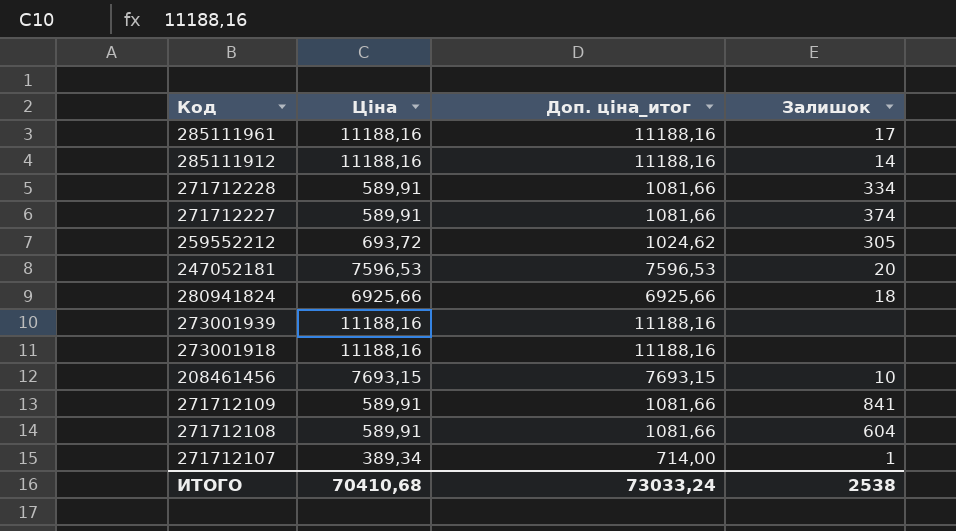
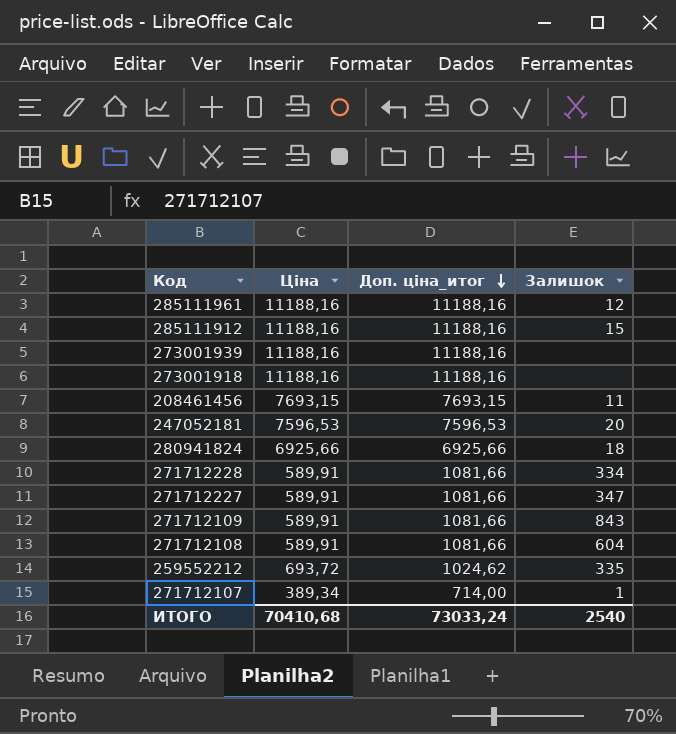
row order: none -> Доп. ціна_итог descending
285111961 | Залишок: 17 -> 12
285111912 | Залишок: 14 -> 15
208461456 | Залишок: 10 -> 11
271712227 | Залишок: 374 -> 347
271712109 | Залишок: 841 -> 843
259552212 | Залишок: 305 -> 335
ИТОГО | Залишок: 2538 -> 2540

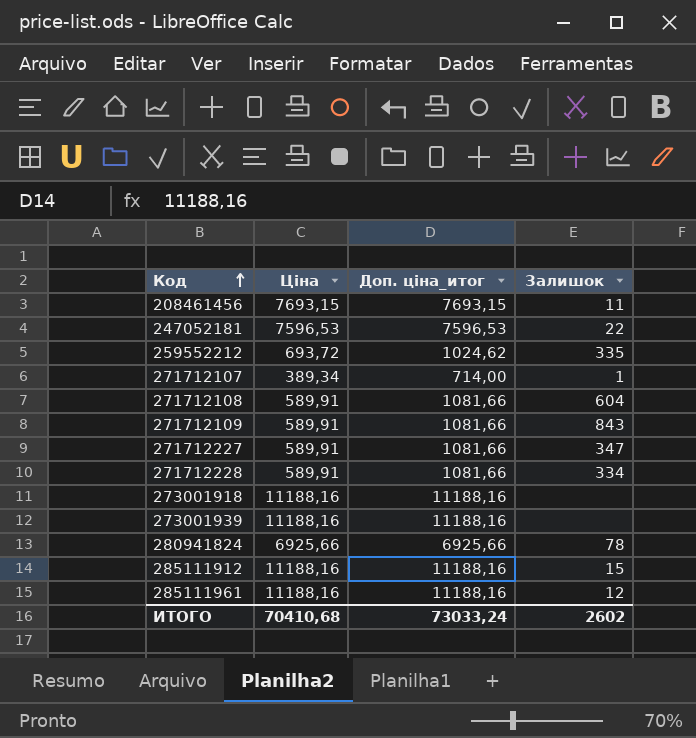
row order: Доп. ціна_итог descending -> Код ascending
247052181 | Залишок: 20 -> 22
280941824 | Залишок: 18 -> 78
ИТОГО | Залишок: 2540 -> 2602

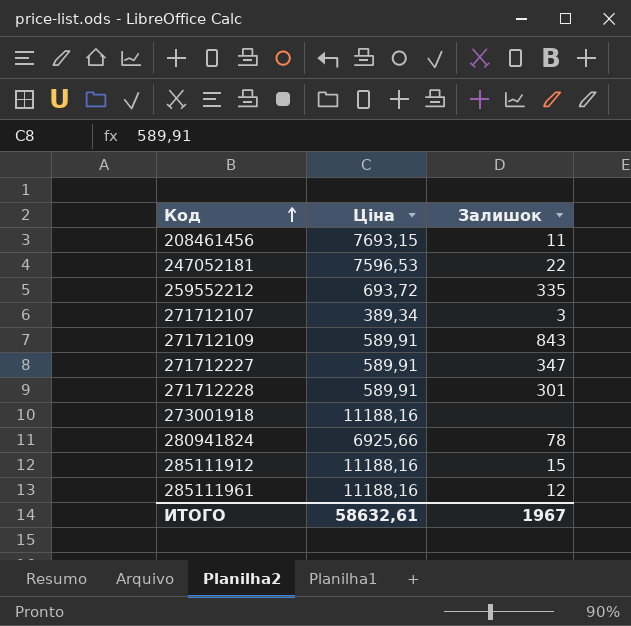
column Доп. ціна_итог | position: 3 -> none
row 271712108: 589,91 | 1081,66 | 604 -> none
row 273001939: 11188,16 | 11188,16 | none -> none
271712107 | Залишок: 1 -> 3
271712228 | Залишок: 334 -> 301
ИТОГО | Ціна: 70410,68 -> 58632,61
ИТОГО | Залишок: 2602 -> 1967

